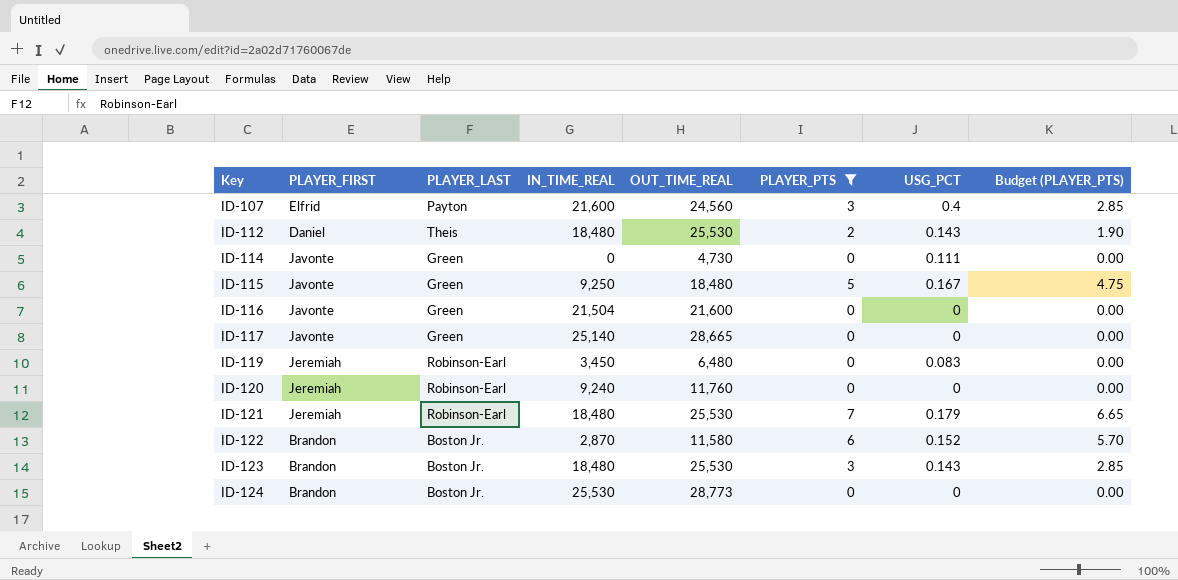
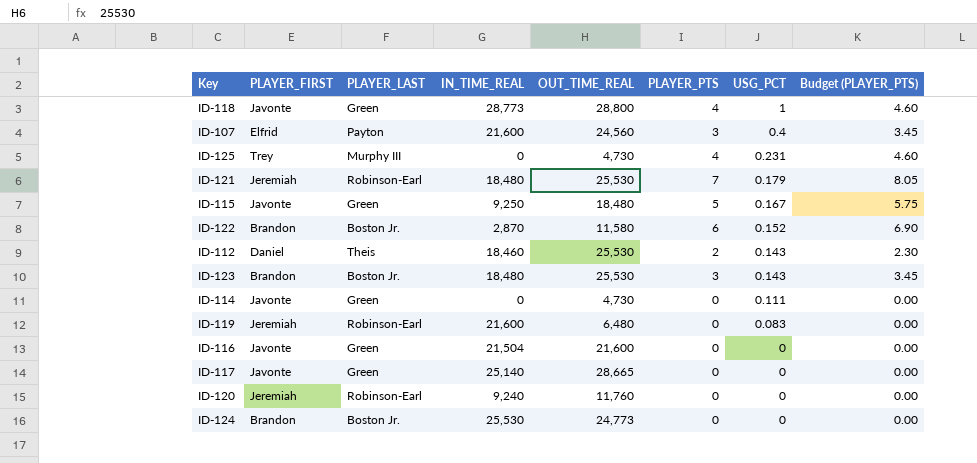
filter: PLAYER_PTS != 4 -> none
row order: Key ascending -> USG_PCT descending
column Budget (PLAYER_PTS) | formula: [PLAYER_PTS] * 0.95 -> [PLAYER_PTS] * 1.15
ID-112 | IN_TIME_REAL: 18,480 -> 18,460
ID-119 | IN_TIME_REAL: 3,450 -> 21,600
ID-124 | OUT_TIME_REAL: 28,773 -> 24,773

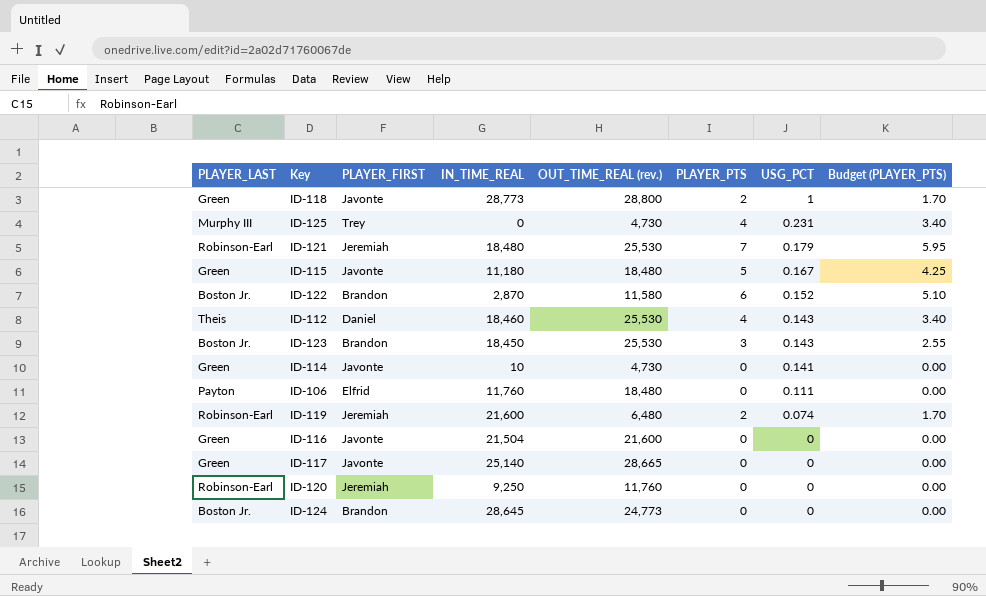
column PLAYER_LAST | position: 3 -> 1
column name: OUT_TIME_REAL -> OUT_TIME_REAL (rev.)
column Budget (PLAYER_PTS) | formula: [PLAYER_PTS] * 1.15 -> [PLAYER_PTS] * 0.85
row ID-107: Elfrid | Payton | 21,600 | 24,560 | 3 | 0.4 | 3.45 -> none
ID-118 | PLAYER_PTS: 4 -> 2
ID-115 | IN_TIME_REAL: 9,250 -> 11,180
ID-112 | PLAYER_PTS: 2 -> 4
ID-123 | IN_TIME_REAL: 18,480 -> 18,450
ID-114 | IN_TIME_REAL: 0 -> 10
ID-114 | USG_PCT: 0.111 -> 0.141
row ID-106: none -> Payton | Elfrid | 11,760 | 18,480 | 0 | 0.111 | 0.00
ID-119 | PLAYER_PTS: 0 -> 2
ID-119 | USG_PCT: 0.083 -> 0.074
ID-120 | IN_TIME_REAL: 9,240 -> 9,250
ID-124 | IN_TIME_REAL: 25,530 -> 28,645

